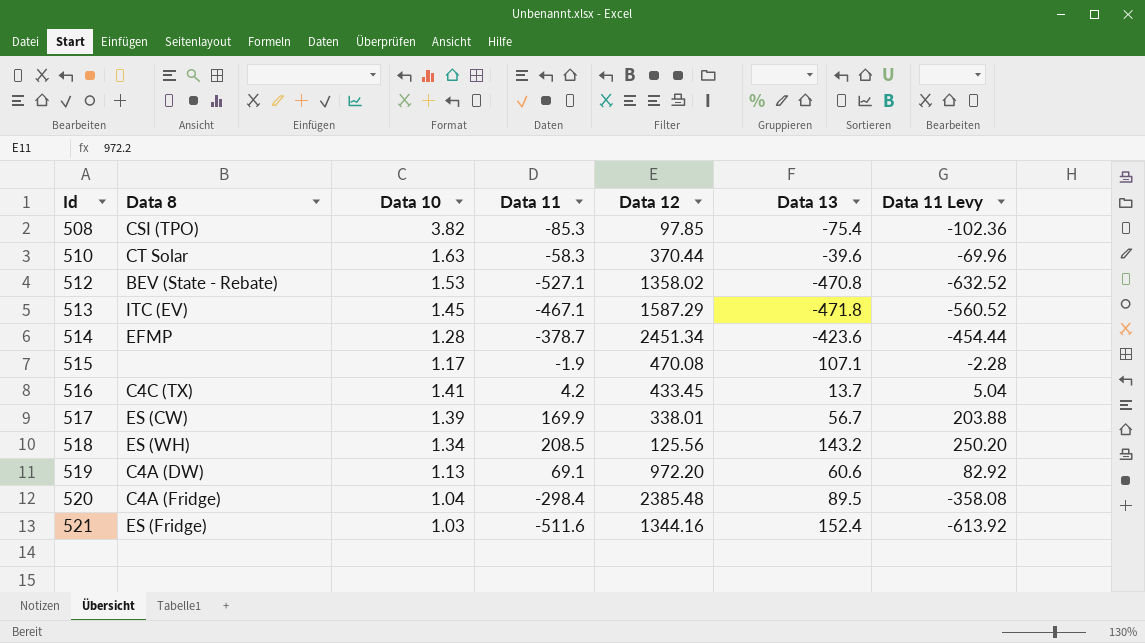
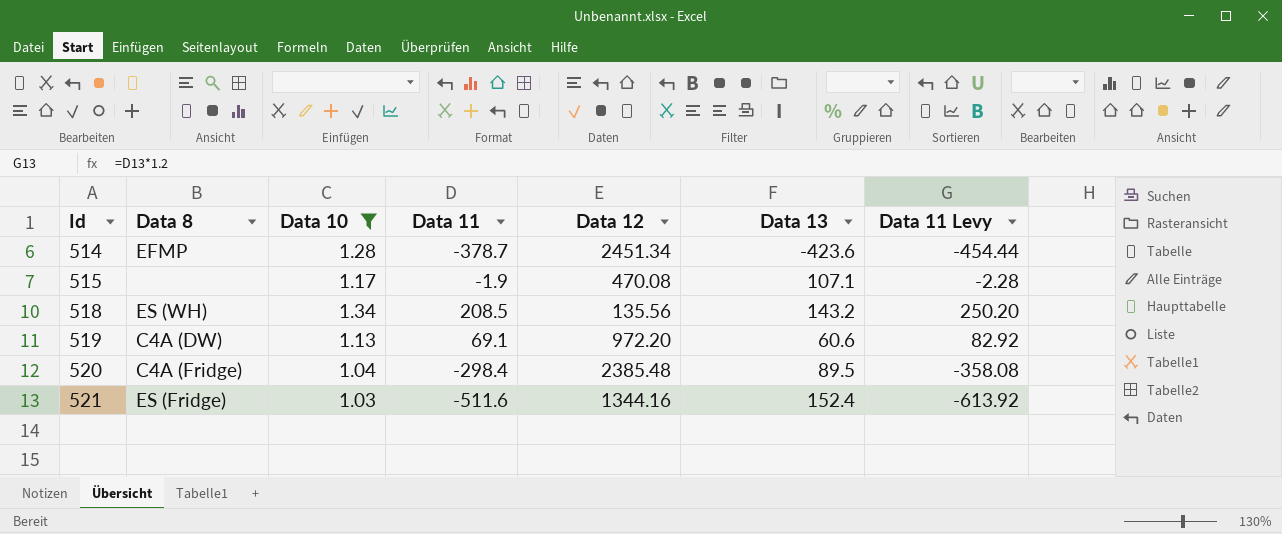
filter: none -> Data 10 <= 1.34
518 | Data 12: 125.56 -> 135.56

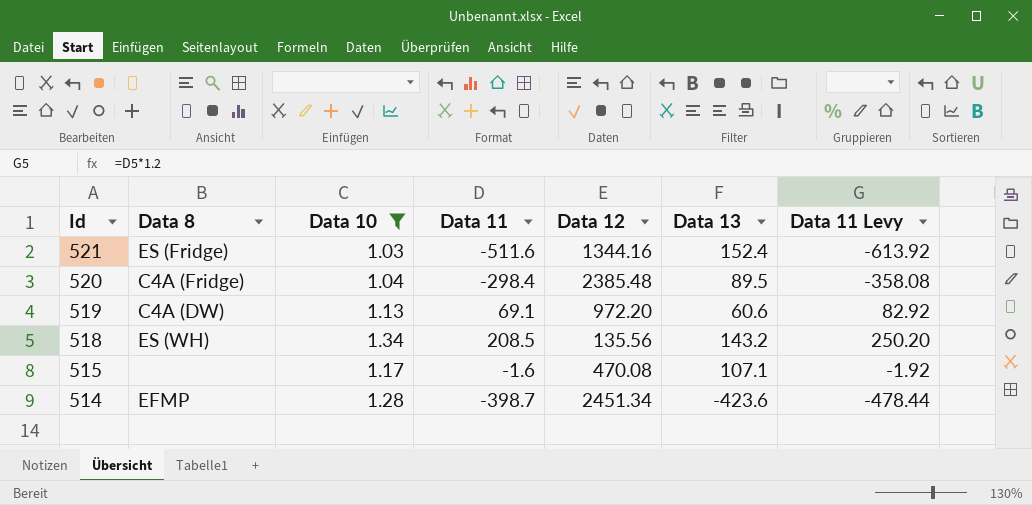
row order: Id ascending -> Id descending
515 | Data 11: -1.9 -> -1.6
515 | Data 11 Levy: -2.28 -> -1.92
514 | Data 11: -378.7 -> -398.7
514 | Data 11 Levy: -454.44 -> -478.44

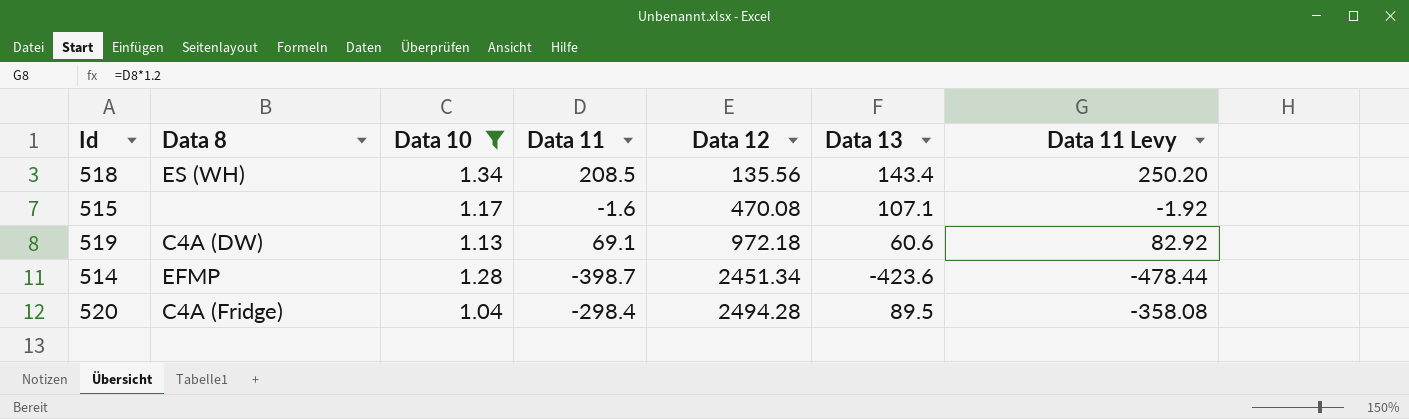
row order: Id descending -> Data 12 ascending
row 521: ES (Fridge) | 1.03 | -511.6 | 1344.16 | 152.4 | -613.92 -> none
518 | Data 13: 143.2 -> 143.4
519 | Data 12: 972.20 -> 972.18
520 | Data 12: 2385.48 -> 2494.28

